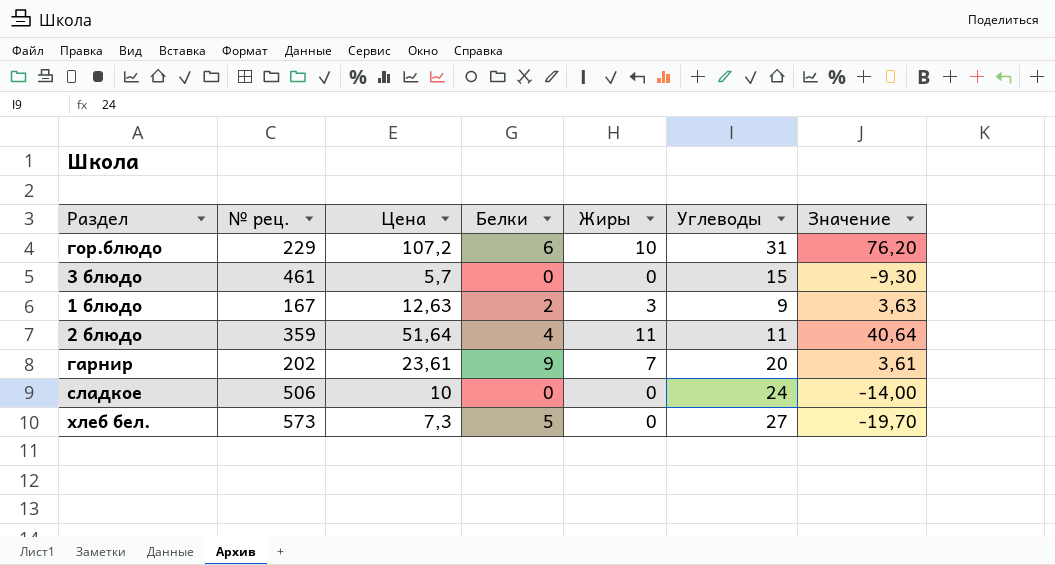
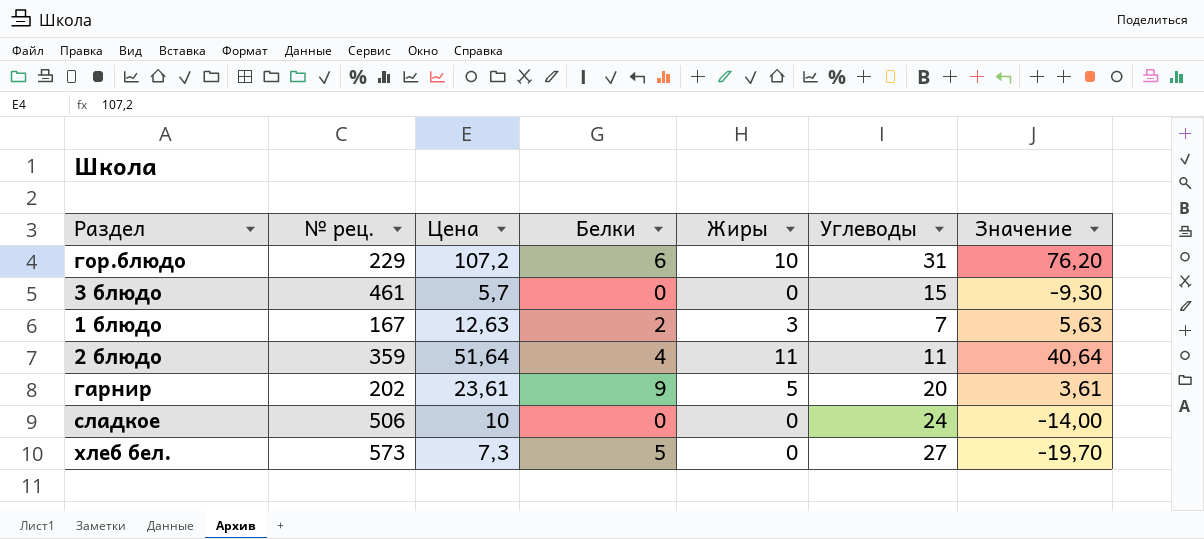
1 блюдо | Углеводы: 9 -> 7
1 блюдо | Значение: 3,63 -> 5,63
гарнир | Жиры: 7 -> 5

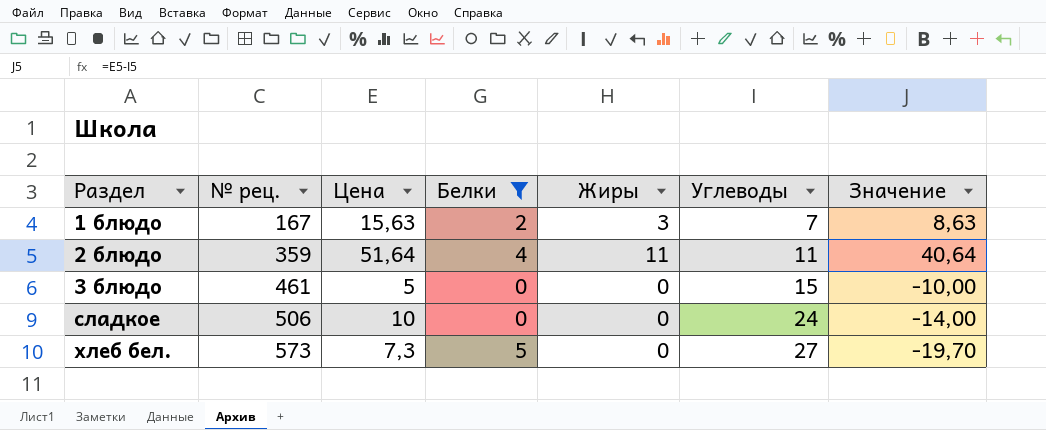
filter: none -> Белки <= 5
row order: none -> Раздел ascending
1 блюдо | Цена: 12,63 -> 15,63
1 блюдо | Значение: 5,63 -> 8,63
3 блюдо | Цена: 5,7 -> 5
3 блюдо | Значение: -9,30 -> -10,00

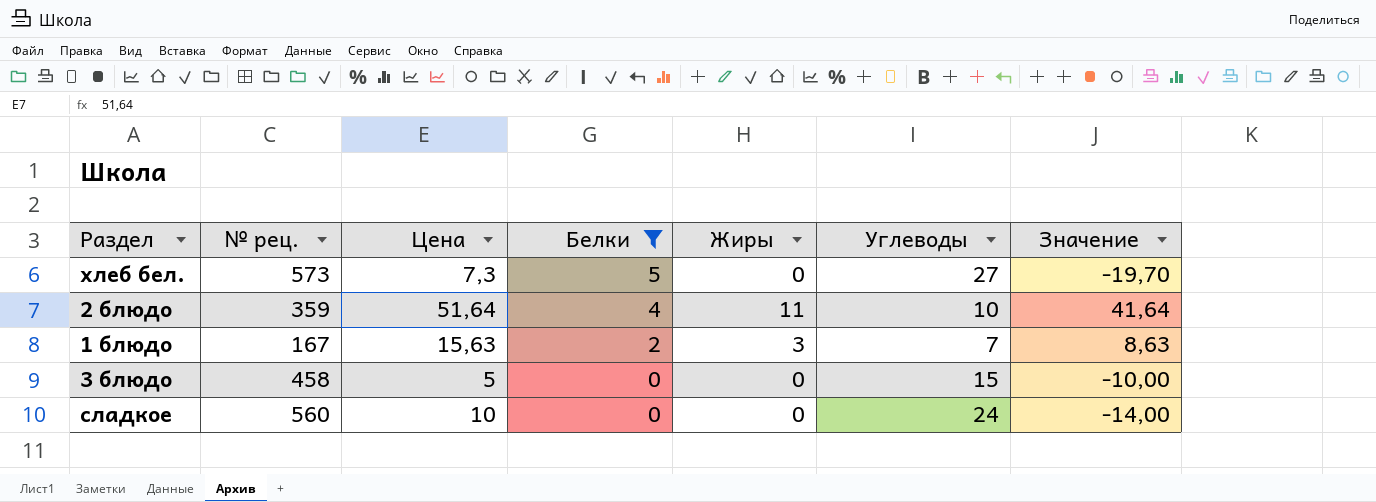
row order: Раздел ascending -> Белки descending
2 блюдо | Углеводы: 11 -> 10
2 блюдо | Значение: 40,64 -> 41,64
3 блюдо | № рец.: 461 -> 458
сладкое | № рец.: 506 -> 560

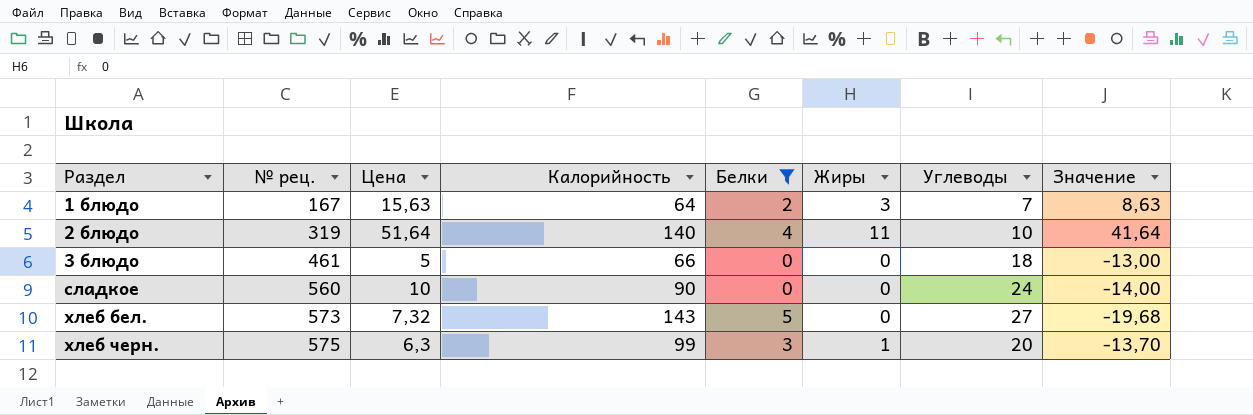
row order: Белки descending -> Раздел ascending
column Калорийность | position: none -> 4
2 блюдо | № рец.: 359 -> 319
3 блюдо | № рец.: 458 -> 461
3 блюдо | Углеводы: 15 -> 18
3 блюдо | Значение: -10,00 -> -13,00
хлеб бел. | Цена: 7,3 -> 7,32
хлеб бел. | Значение: -19,70 -> -19,68
row хлеб черн.: none -> 575 | 6,3 | 99 | 3 | 1 | 20 | -13,70

